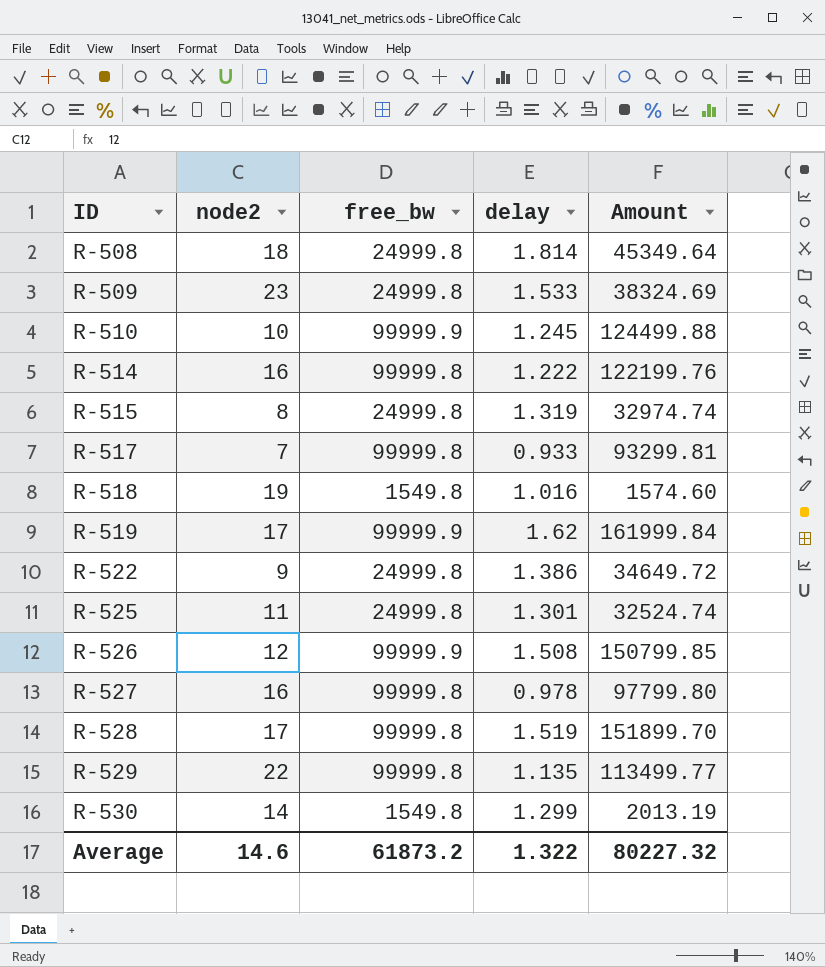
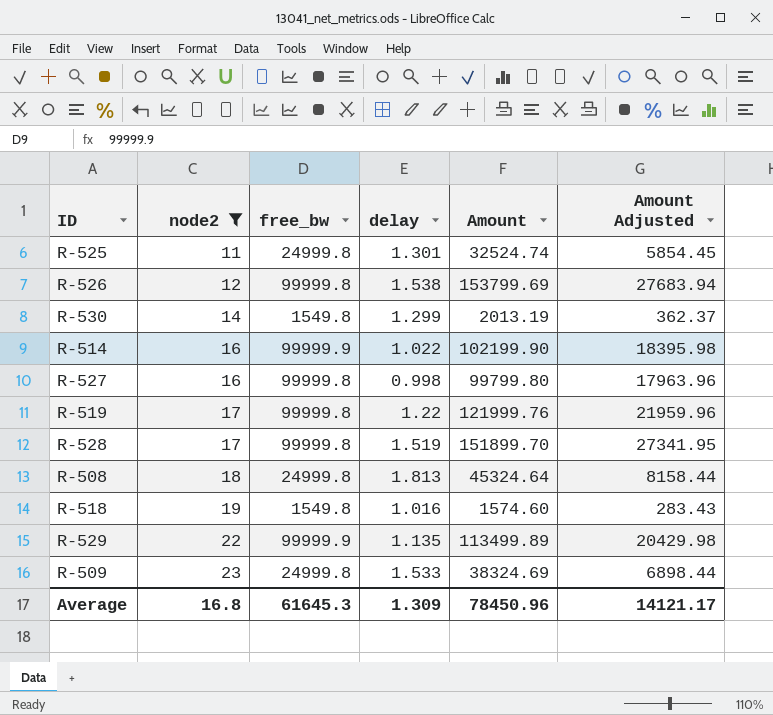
filter: none -> node2 >= 11
row order: ID ascending -> node2 ascending
column Amount Adjusted | formula: none -> [Amount] * 0.18
R-526 | free_bw: 99999.9 -> 99999.8
R-526 | delay: 1.508 -> 1.538
R-526 | Amount: 150799.85 -> 153799.69
R-514 | free_bw: 99999.8 -> 99999.9
R-514 | delay: 1.222 -> 1.022
R-514 | Amount: 122199.76 -> 102199.90
R-527 | delay: 0.978 -> 0.998
R-527 | Amount: 97799.80 -> 99799.80
R-519 | free_bw: 99999.9 -> 99999.8
R-519 | delay: 1.62 -> 1.22
R-519 | Amount: 161999.84 -> 121999.76
R-508 | delay: 1.814 -> 1.813
R-508 | Amount: 45349.64 -> 45324.64
R-529 | free_bw: 99999.8 -> 99999.9
R-529 | Amount: 113499.77 -> 113499.89
Average | node2: 14.6 -> 16.8
Average | free_bw: 61873.2 -> 61645.3
Average | delay: 1.322 -> 1.309
Average | Amount: 80227.32 -> 78450.96

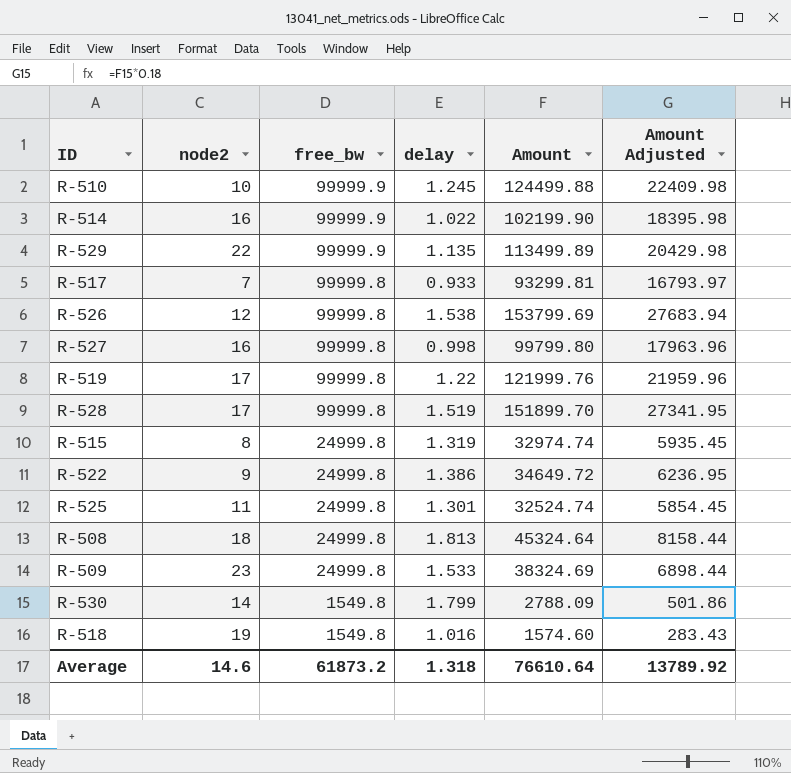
filter: node2 >= 11 -> none
row order: node2 ascending -> free_bw descending
R-530 | delay: 1.299 -> 1.799
R-530 | Amount: 2013.19 -> 2788.09
R-530 | Amount Adjusted: 362.37 -> 501.86
Average | node2: 16.8 -> 14.6
Average | free_bw: 61645.3 -> 61873.2
Average | delay: 1.309 -> 1.318
Average | Amount: 78450.96 -> 76610.64
Average | Amount Adjusted: 14121.17 -> 13789.92

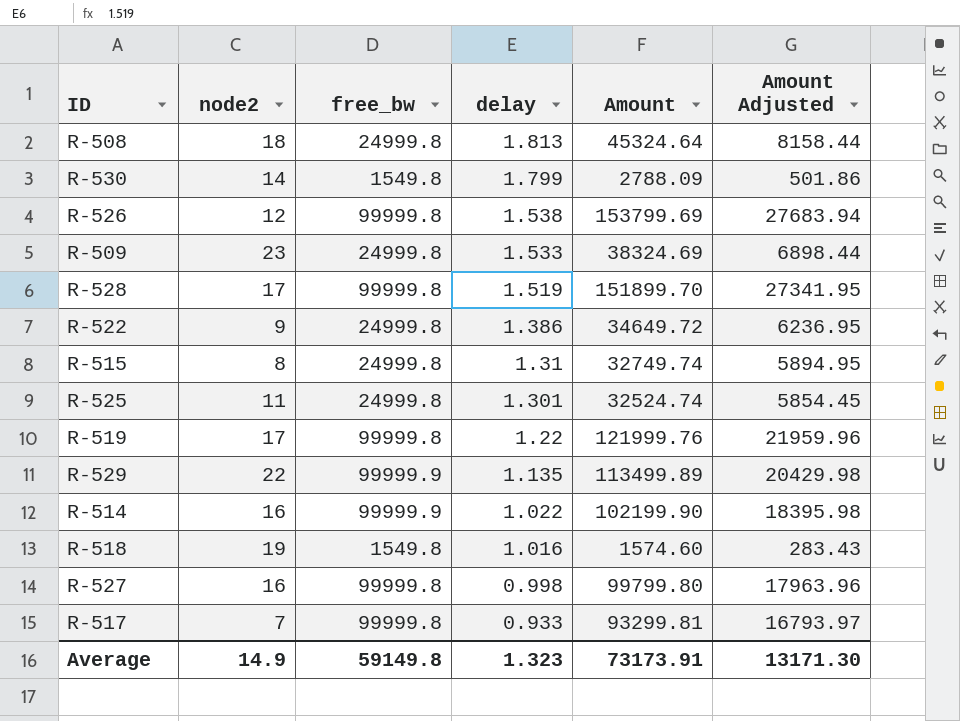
row order: free_bw descending -> delay descending
row R-510: 10 | 99999.9 | 1.245 | 124499.88 | 22409.98 -> none
R-515 | delay: 1.319 -> 1.31
R-515 | Amount: 32974.74 -> 32749.74
R-515 | Amount Adjusted: 5935.45 -> 5894.95
Average | node2: 14.6 -> 14.9
Average | free_bw: 61873.2 -> 59149.8
Average | delay: 1.318 -> 1.323
Average | Amount: 76610.64 -> 73173.91
Average | Amount Adjusted: 13789.92 -> 13171.30

